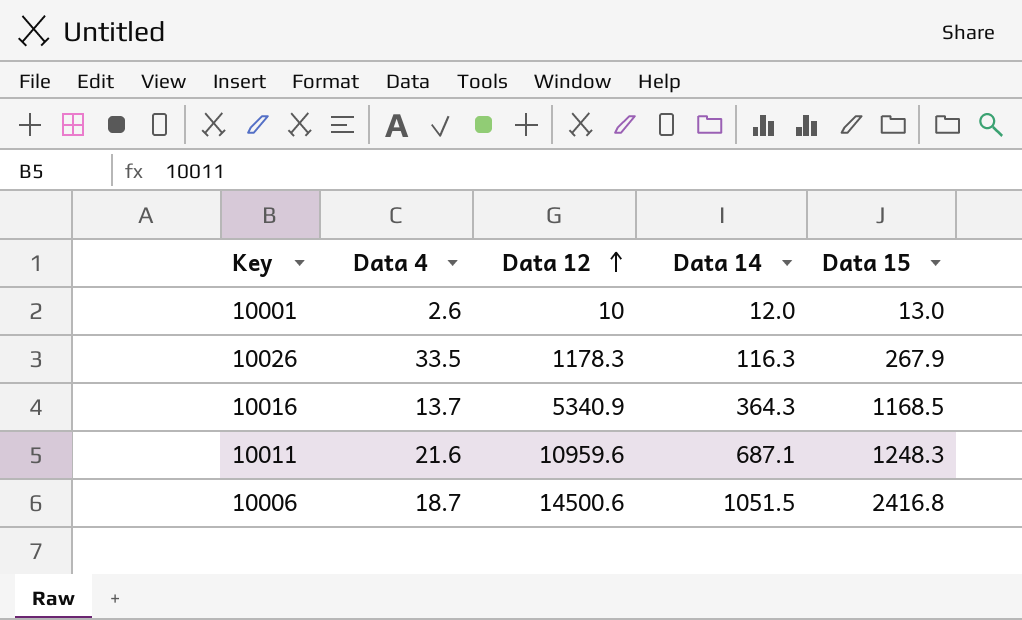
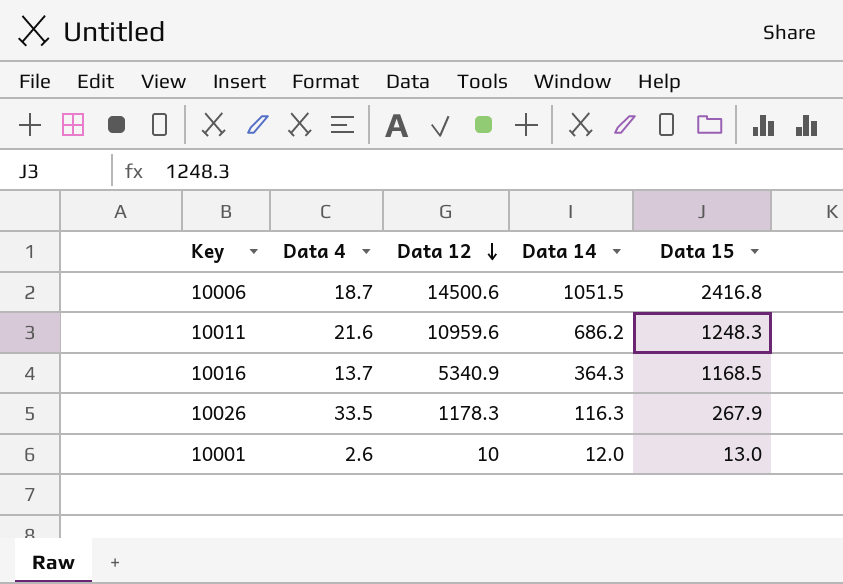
row order: Data 12 ascending -> Data 12 descending
10011 | Data 14: 687.1 -> 686.2

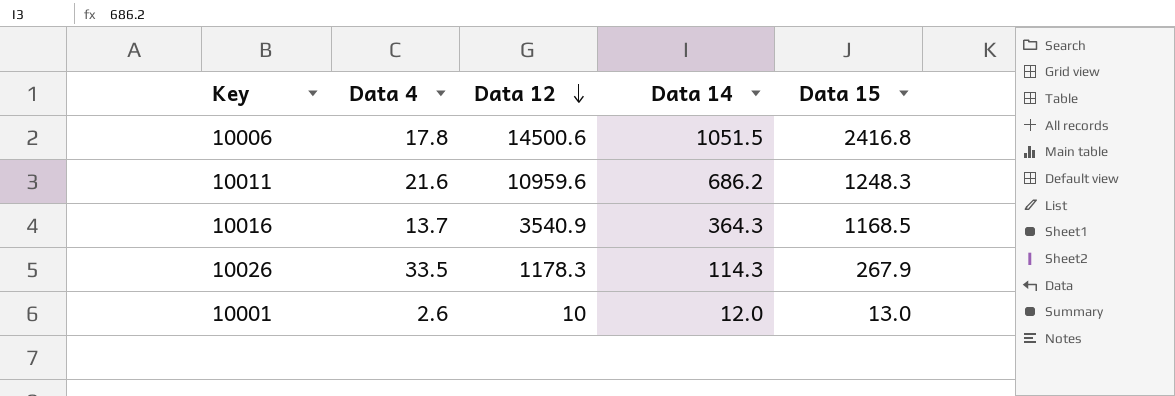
10006 | Data 4: 18.7 -> 17.8
10016 | Data 12: 5340.9 -> 3540.9
10026 | Data 14: 116.3 -> 114.3

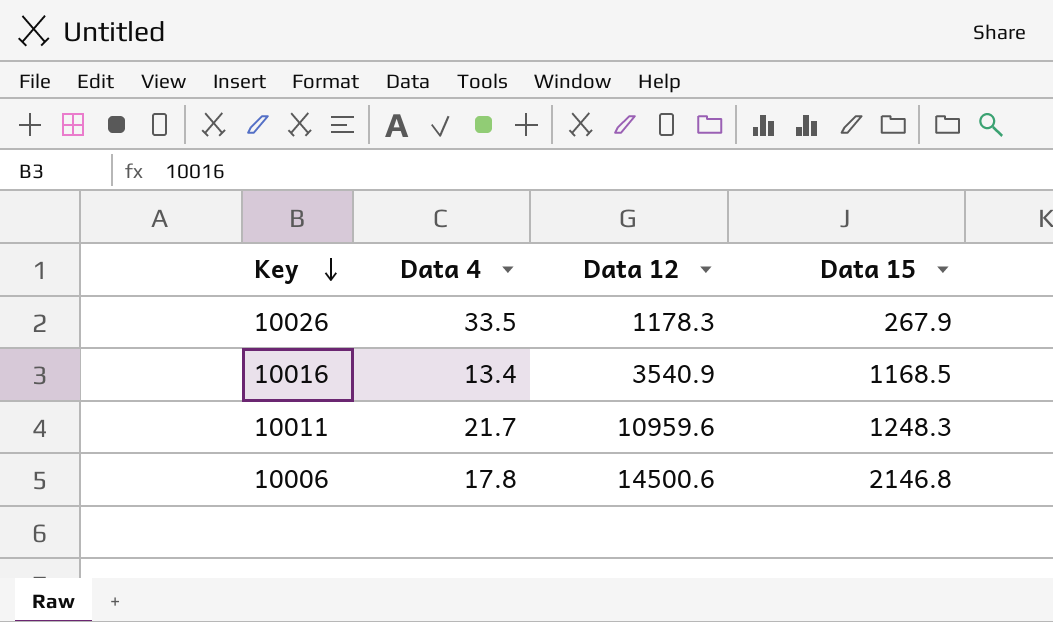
row order: Data 12 descending -> Key descending
column Data 14 | position: 4 -> none
row 10001: 2.6 | 10 | 12.0 | 13.0 -> none
10016 | Data 4: 13.7 -> 13.4
10011 | Data 4: 21.6 -> 21.7
10006 | Data 15: 2416.8 -> 2146.8

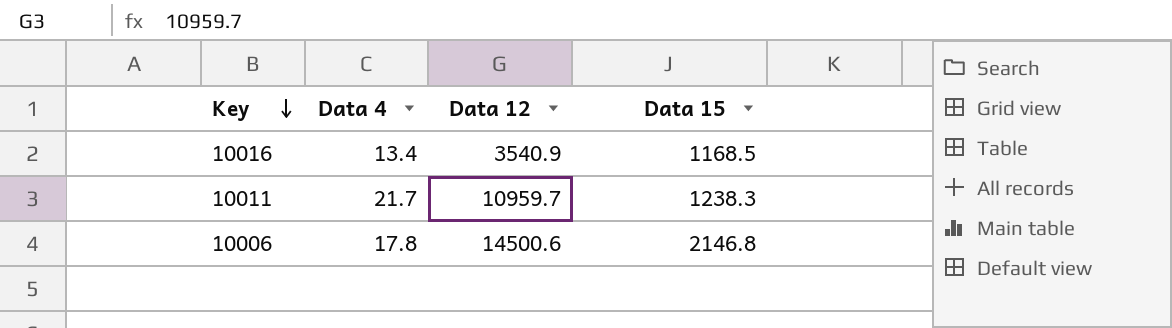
row 10026: 33.5 | 1178.3 | 267.9 -> none
10011 | Data 12: 10959.6 -> 10959.7
10011 | Data 15: 1248.3 -> 1238.3

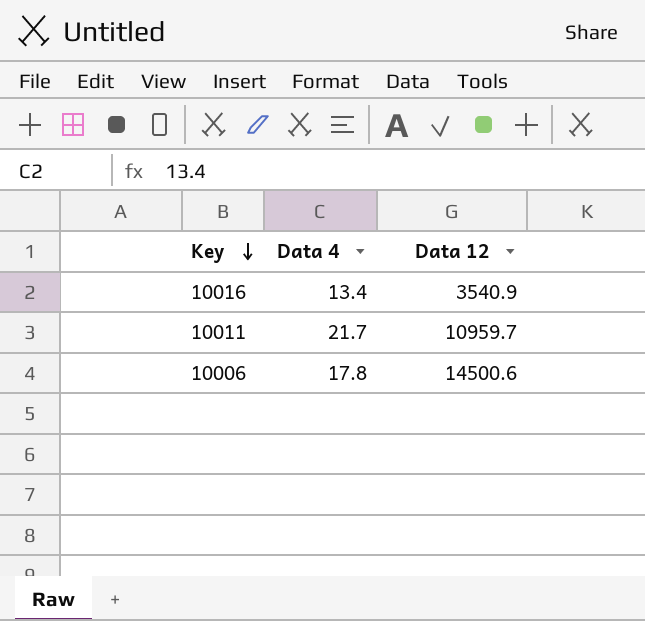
column Data 15 | position: 4 -> none

